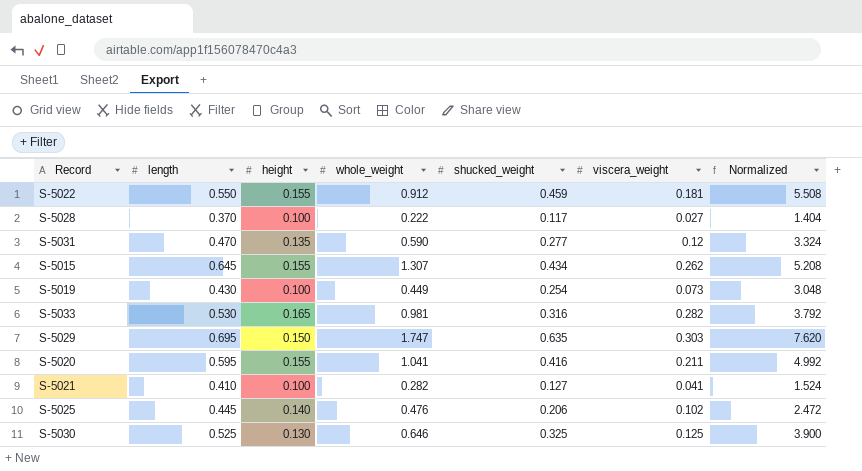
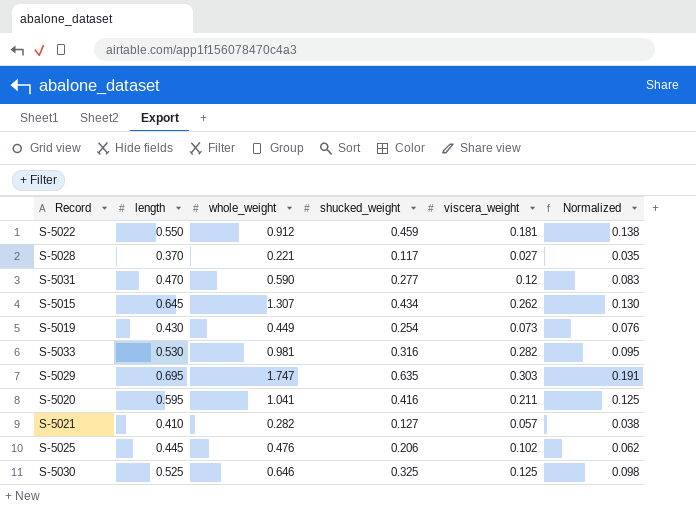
column height | position: 3 -> none
column Normalized | formula: [shucked_weight] * 12 -> [shucked_weight] * 0.3
S-5028 | whole_weight: 0.222 -> 0.221
S-5021 | viscera_weight: 0.041 -> 0.057

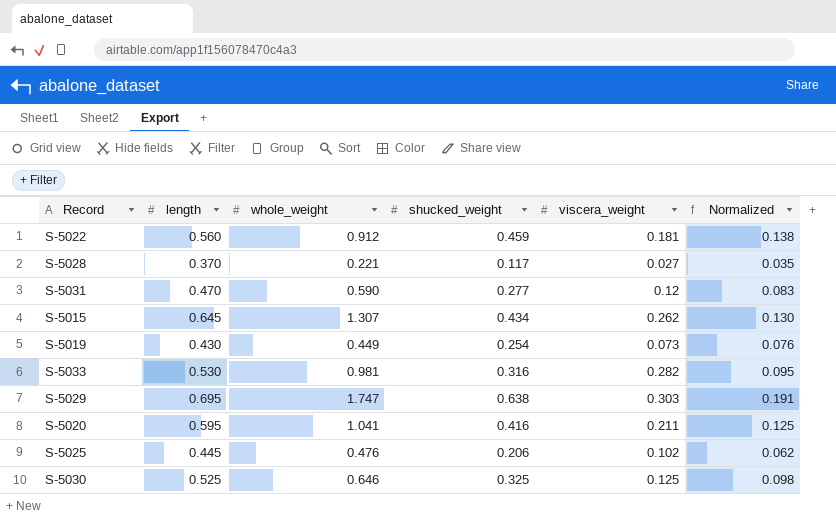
row S-5021: 0.410 | 0.282 | 0.127 | 0.057 | 0.038 -> none
S-5022 | length: 0.550 -> 0.560
S-5029 | shucked_weight: 0.635 -> 0.638

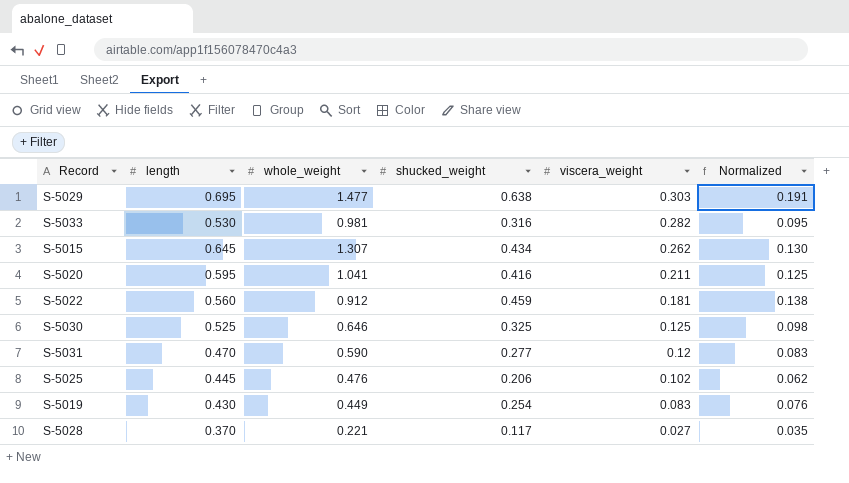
row order: none -> viscera_weight descending
S-5029 | whole_weight: 1.747 -> 1.477
S-5019 | viscera_weight: 0.073 -> 0.083

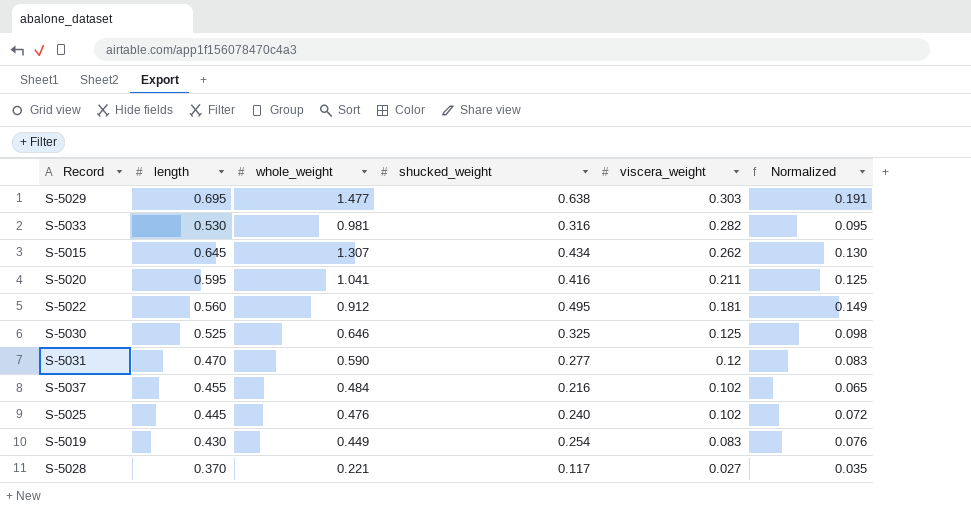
S-5022 | shucked_weight: 0.459 -> 0.495
S-5022 | Normalized: 0.138 -> 0.149
row S-5037: none -> 0.455 | 0.484 | 0.216 | 0.102 | 0.065
S-5025 | shucked_weight: 0.206 -> 0.240
S-5025 | Normalized: 0.062 -> 0.072

